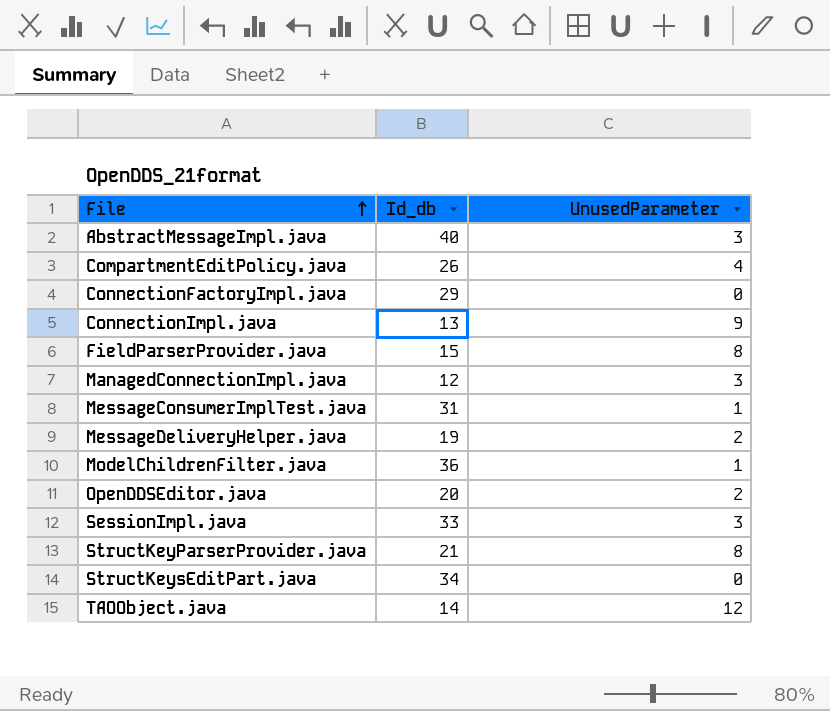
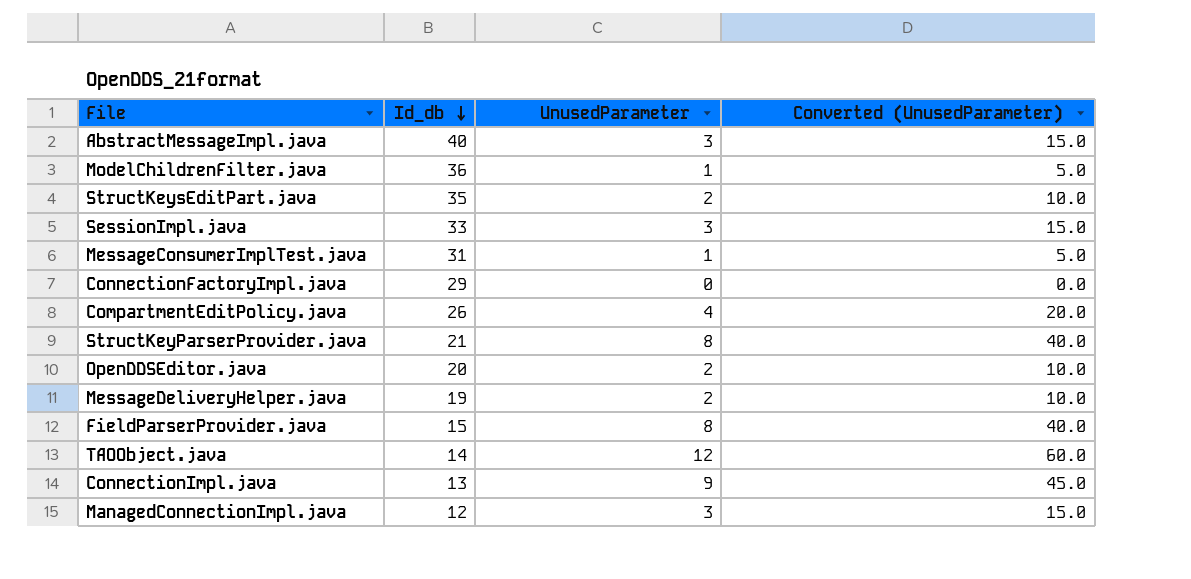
row order: File ascending -> Id_db descending
column Converted (UnusedParameter) | formula: none -> [UnusedParameter] * 5
StructKeysEditPart.java | Id_db: 34 -> 35
StructKeysEditPart.java | UnusedParameter: 0 -> 2

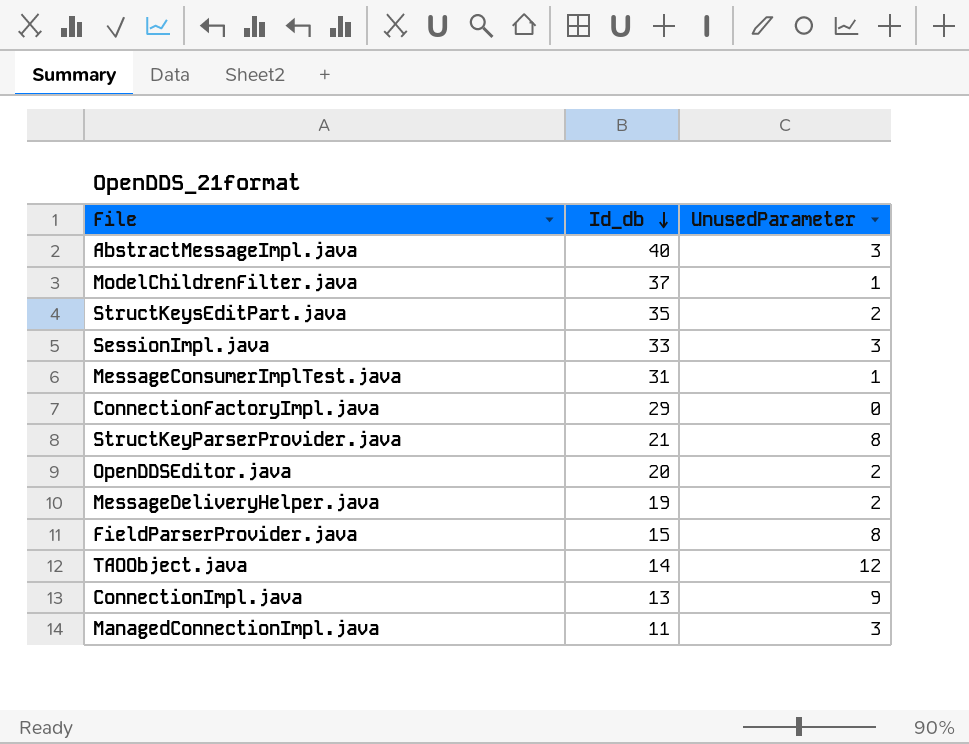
column Converted (UnusedParameter) | formula: [UnusedParameter] * 5 -> none
row CompartmentEditPolicy.java: 26 | 4 | 20.0 -> none
ModelChildrenFilter.java | Id_db: 36 -> 37
ManagedConnectionImpl.java | Id_db: 12 -> 11

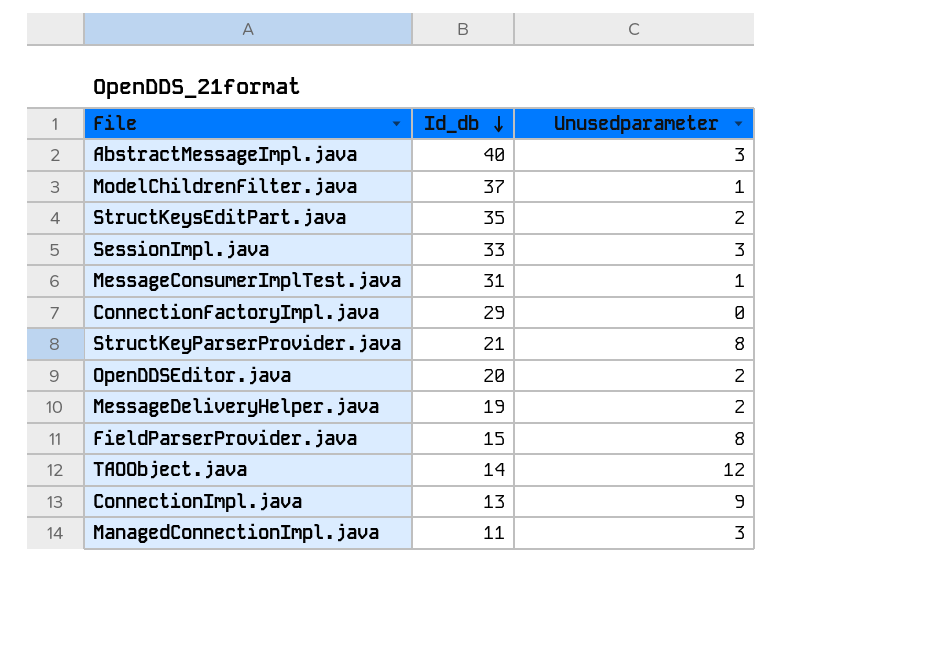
column name: UnusedParameter -> Unusedparameter

